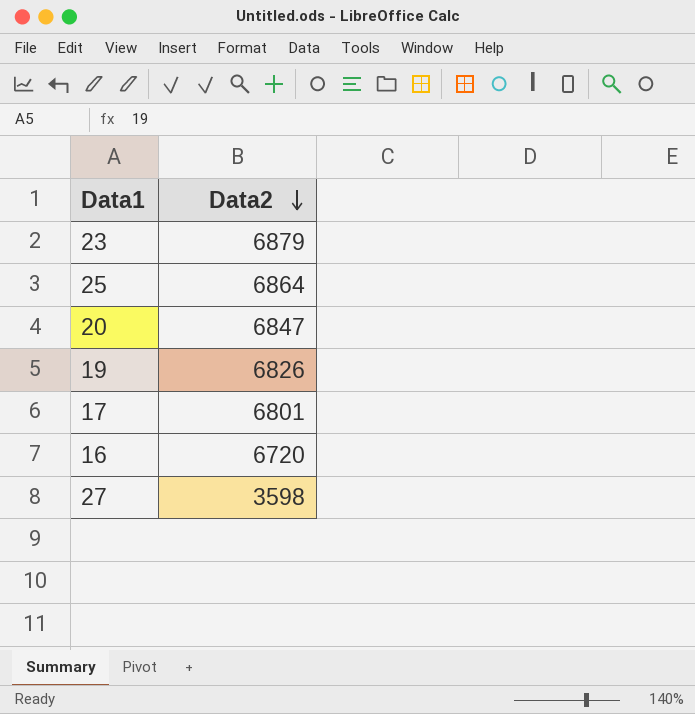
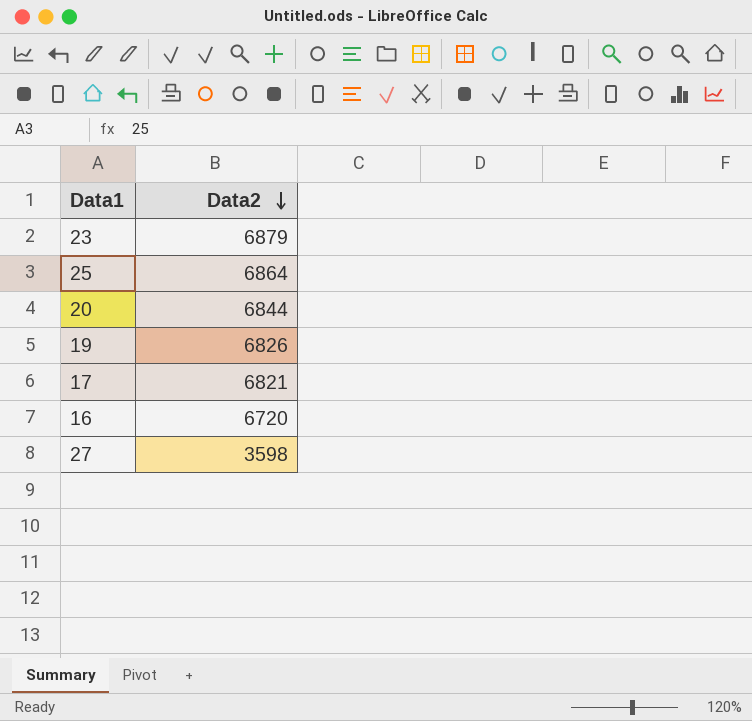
20 | Data2: 6847 -> 6844
17 | Data2: 6801 -> 6821

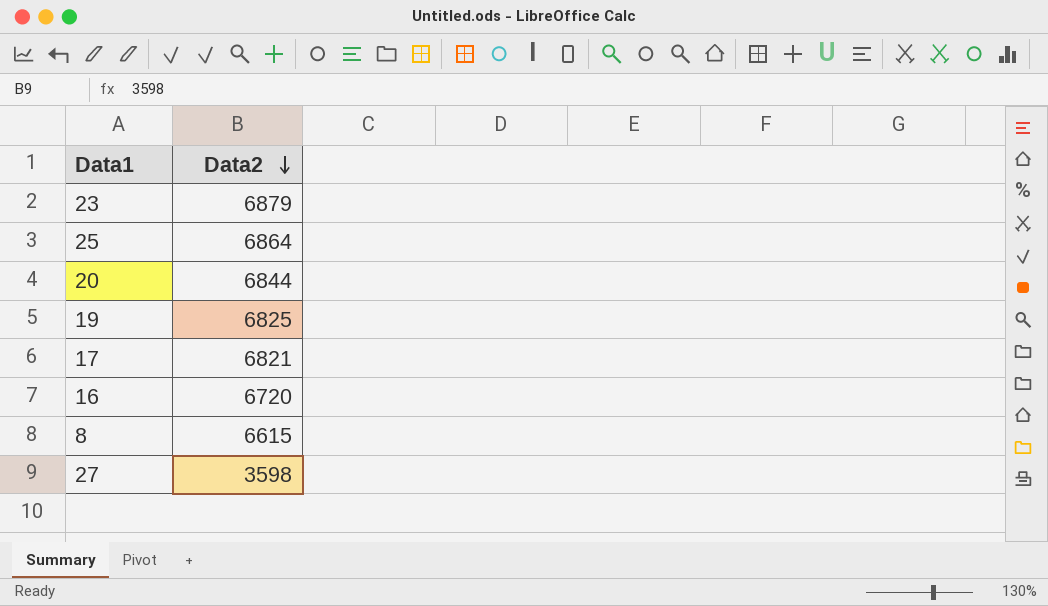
19 | Data2: 6826 -> 6825
row 8: none -> 6615

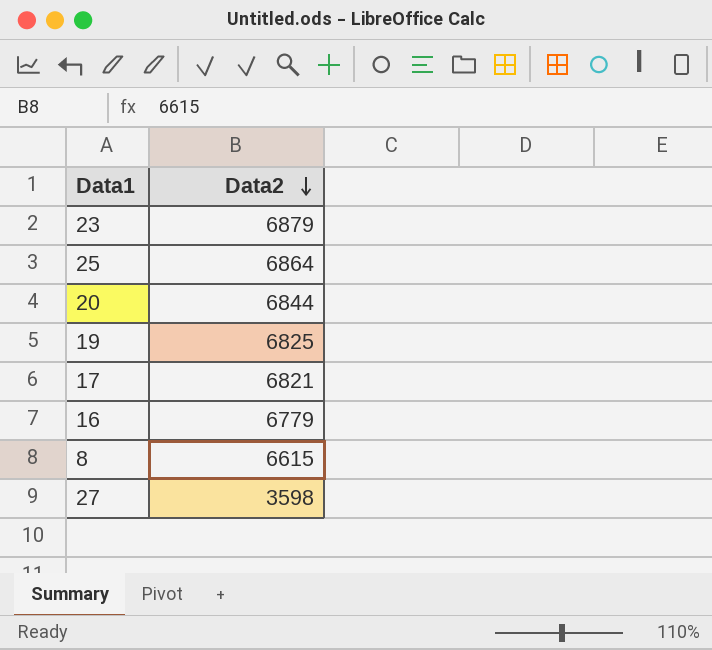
16 | Data2: 6720 -> 6779

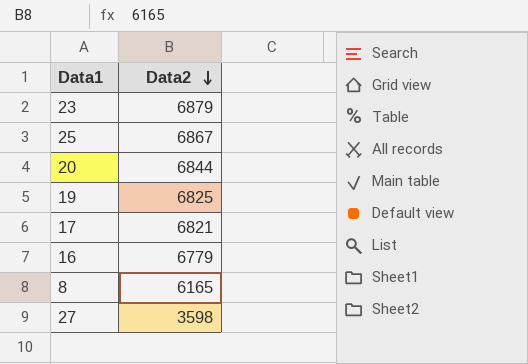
25 | Data2: 6864 -> 6867
8 | Data2: 6615 -> 6165

